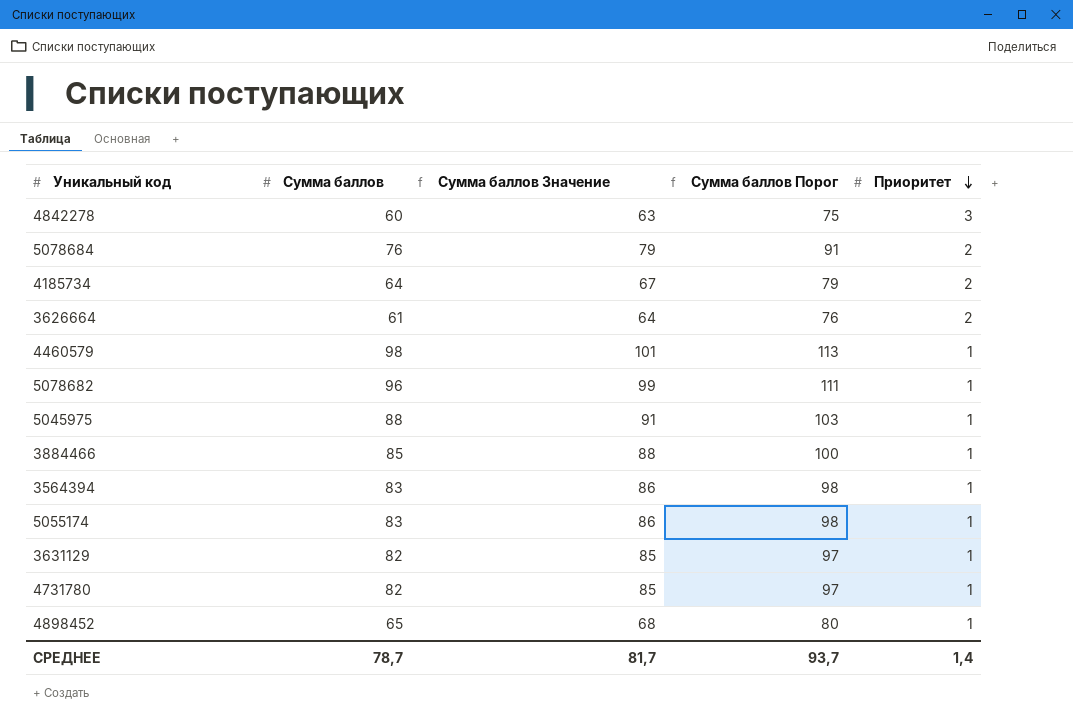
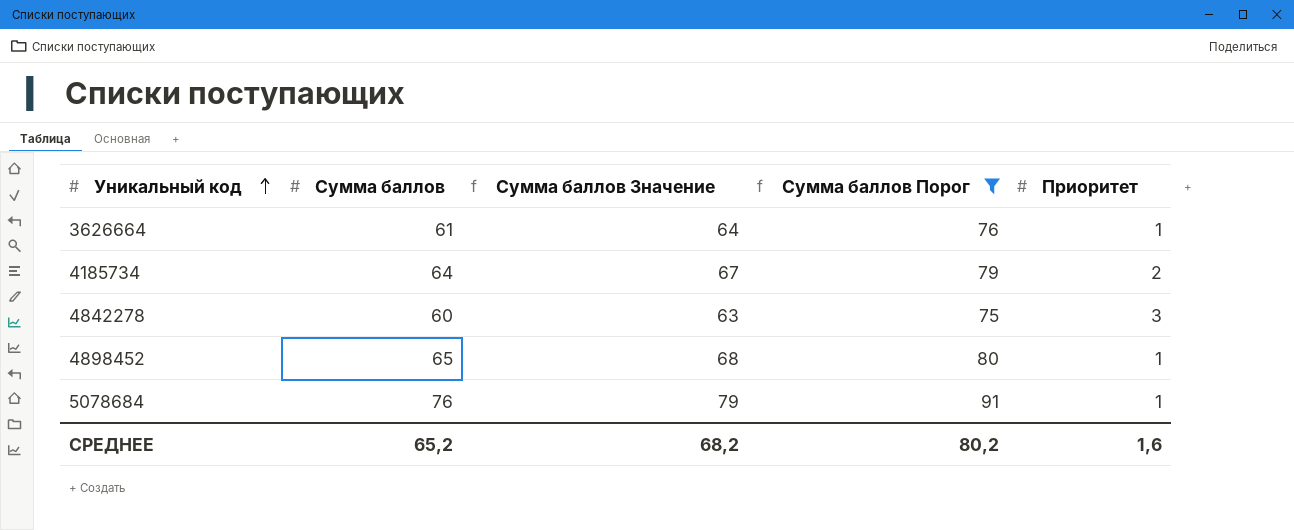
filter: none -> Сумма баллов Порог <= 91
row order: Приоритет descending -> Уникальный код ascending
3626664 | Приоритет: 2 -> 1
5078684 | Приоритет: 2 -> 1
СРЕДНЕЕ | Сумма баллов: 78,7 -> 65,2
СРЕДНЕЕ | Сумма баллов Значение: 81,7 -> 68,2
СРЕДНЕЕ | Сумма баллов Порог: 93,7 -> 80,2
СРЕДНЕЕ | Приоритет: 1,4 -> 1,6

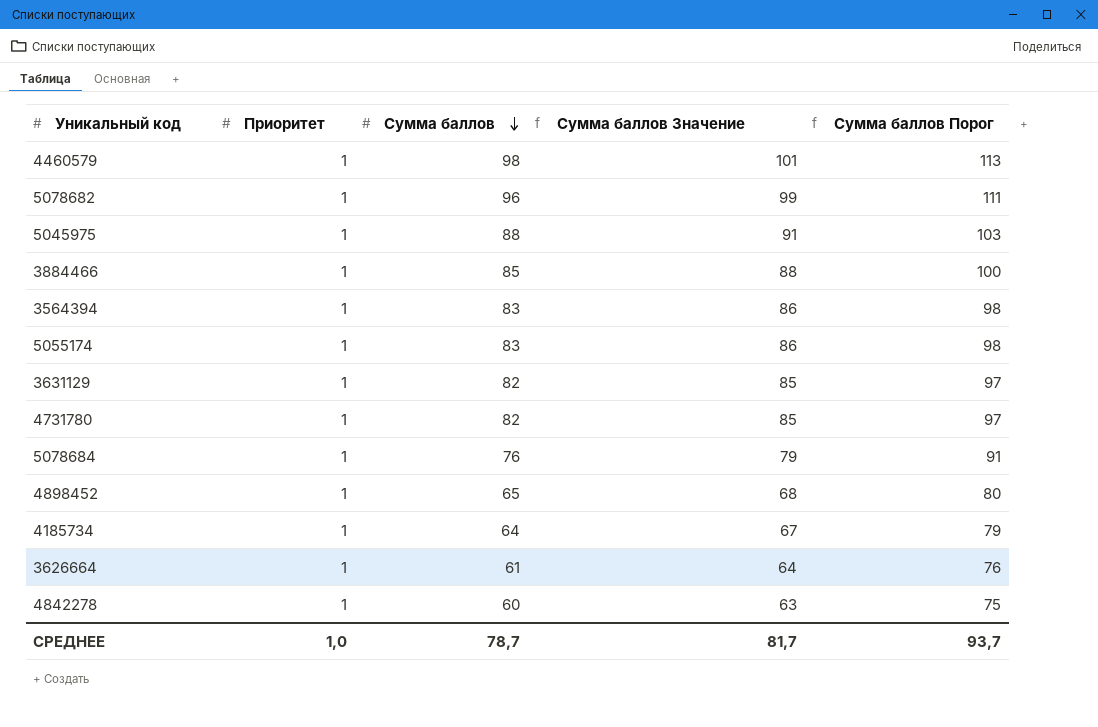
filter: Сумма баллов Порог <= 91 -> none
row order: Уникальный код ascending -> Сумма баллов descending
column Приоритет | position: 5 -> 2
4185734 | Приоритет: 2 -> 1
4842278 | Приоритет: 3 -> 1
СРЕДНЕЕ | Приоритет: 1,6 -> 1,0
СРЕДНЕЕ | Сумма баллов: 65,2 -> 78,7
СРЕДНЕЕ | Сумма баллов Значение: 68,2 -> 81,7
СРЕДНЕЕ | Сумма баллов Порог: 80,2 -> 93,7

